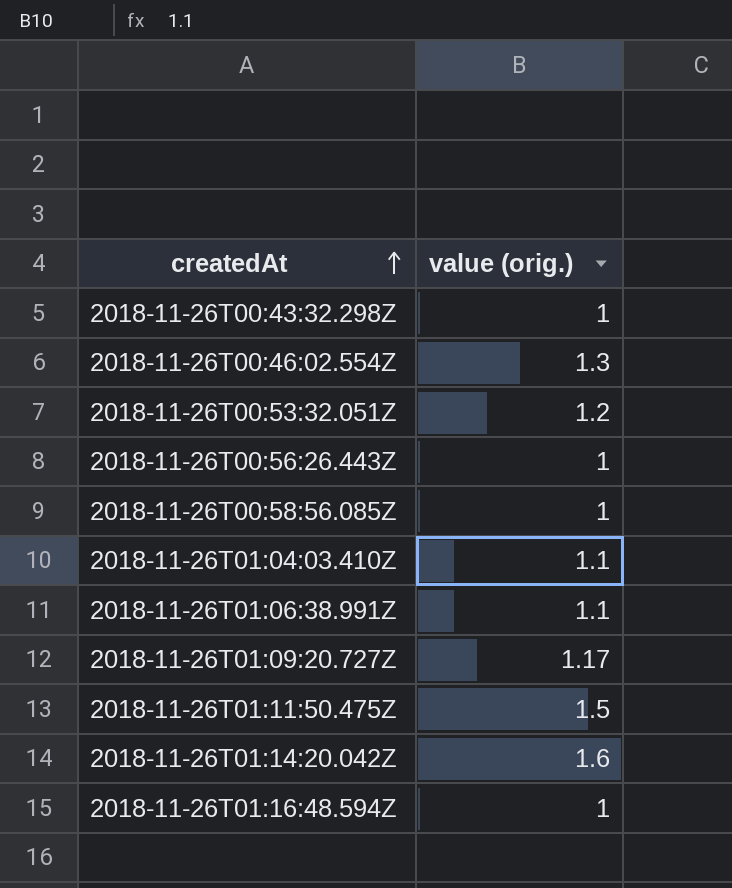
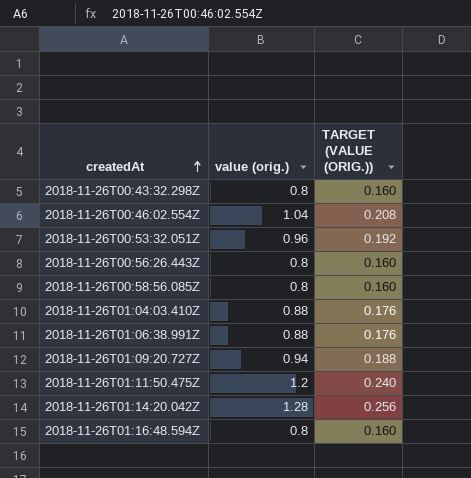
column TARGET (VALUE (ORIG.)) | formula: none -> [value (orig.)] * 0.2
2018-11-26T00:43:32.298Z | value (orig.): 1 -> 0.8
2018-11-26T00:46:02.554Z | value (orig.): 1.3 -> 1.04
2018-11-26T00:53:32.051Z | value (orig.): 1.2 -> 0.96
2018-11-26T00:56:26.443Z | value (orig.): 1 -> 0.8
2018-11-26T00:58:56.085Z | value (orig.): 1 -> 0.8
2018-11-26T01:04:03.410Z | value (orig.): 1.1 -> 0.88
2018-11-26T01:06:38.991Z | value (orig.): 1.1 -> 0.88
2018-11-26T01:09:20.727Z | value (orig.): 1.17 -> 0.94
2018-11-26T01:11:50.475Z | value (orig.): 1.5 -> 1.2
2018-11-26T01:14:20.042Z | value (orig.): 1.6 -> 1.28
2018-11-26T01:16:48.594Z | value (orig.): 1 -> 0.8

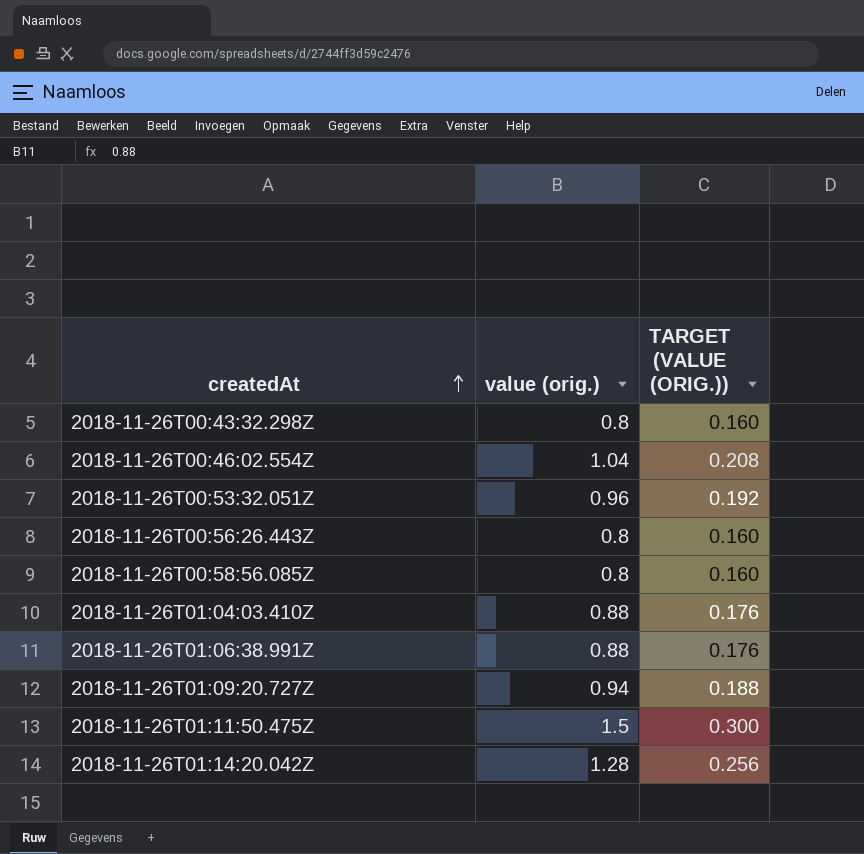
row 2018-11-26T01:16:48.594Z: 0.8 | 0.160 -> none
2018-11-26T01:11:50.475Z | value (orig.): 1.2 -> 1.5
2018-11-26T01:11:50.475Z | TARGET (VALUE (ORIG.)): 0.240 -> 0.300

